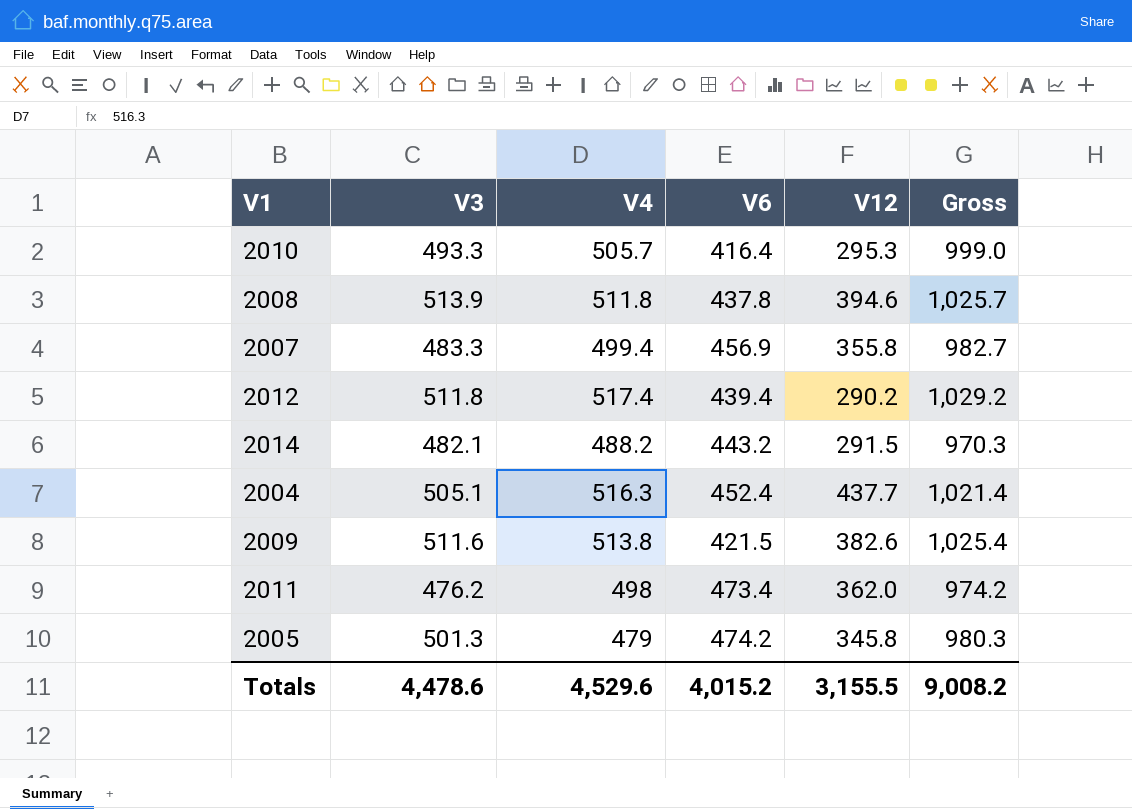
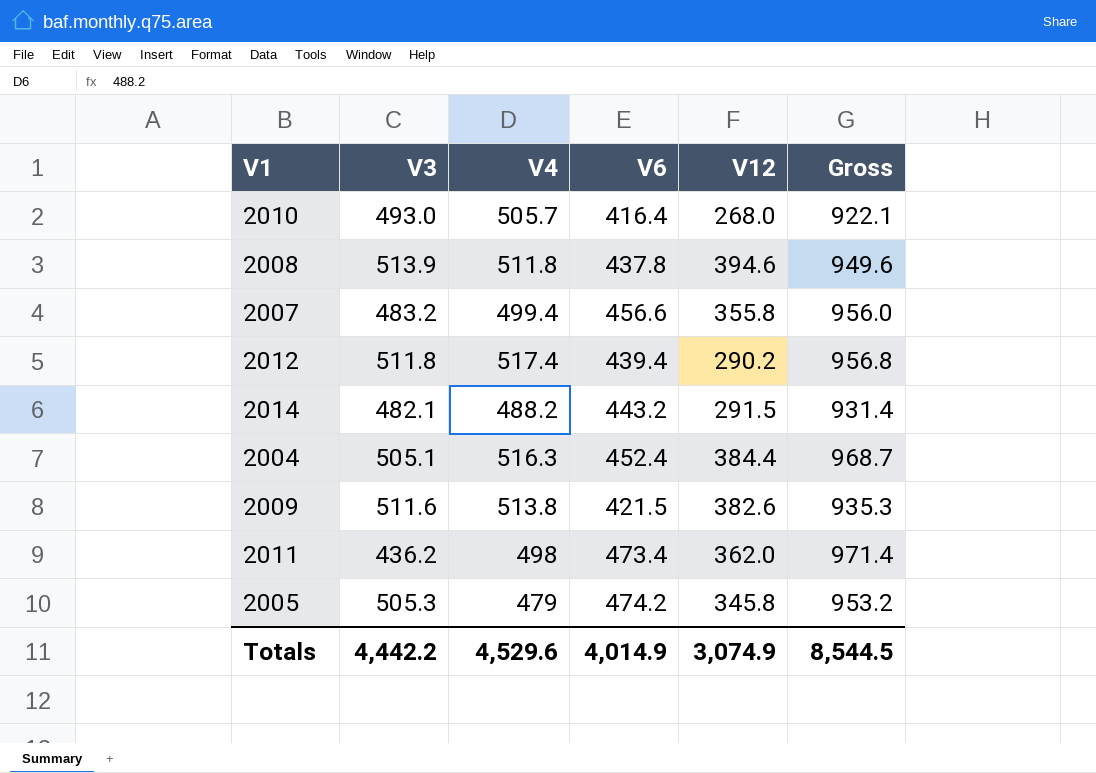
column Gross | formula: [V3] + [V4] -> [V4] + [V6]
2010 | V3: 493.3 -> 493.0
2010 | V12: 295.3 -> 268.0
2007 | V3: 483.3 -> 483.2
2007 | V6: 456.9 -> 456.6
2004 | V12: 437.7 -> 384.4
2011 | V3: 476.2 -> 436.2
2005 | V3: 501.3 -> 505.3
Totals | V3: 4,478.6 -> 4,442.2
Totals | V6: 4,015.2 -> 4,014.9
Totals | V12: 3,155.5 -> 3,074.9
Totals | Gross: 9,008.2 -> 8,544.5

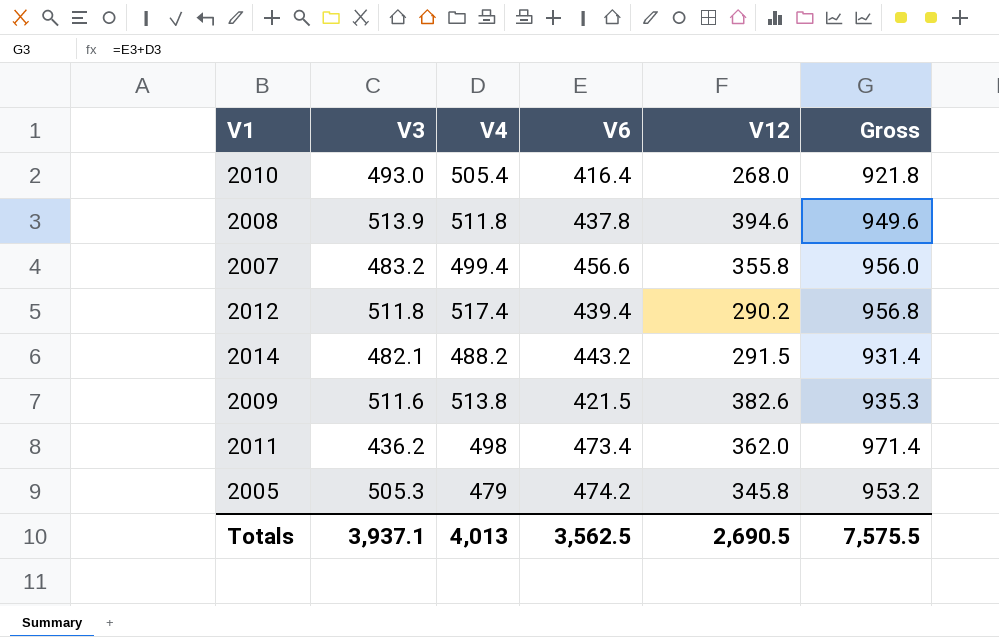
row 2004: 505.1 | 516.3 | 452.4 | 384.4 | 968.7 -> none
2010 | V4: 505.7 -> 505.4
2010 | Gross: 922.1 -> 921.8
Totals | V3: 4,442.2 -> 3,937.1
Totals | V4: 4,529.6 -> 4,013
Totals | V6: 4,014.9 -> 3,562.5
Totals | V12: 3,074.9 -> 2,690.5
Totals | Gross: 8,544.5 -> 7,575.5

